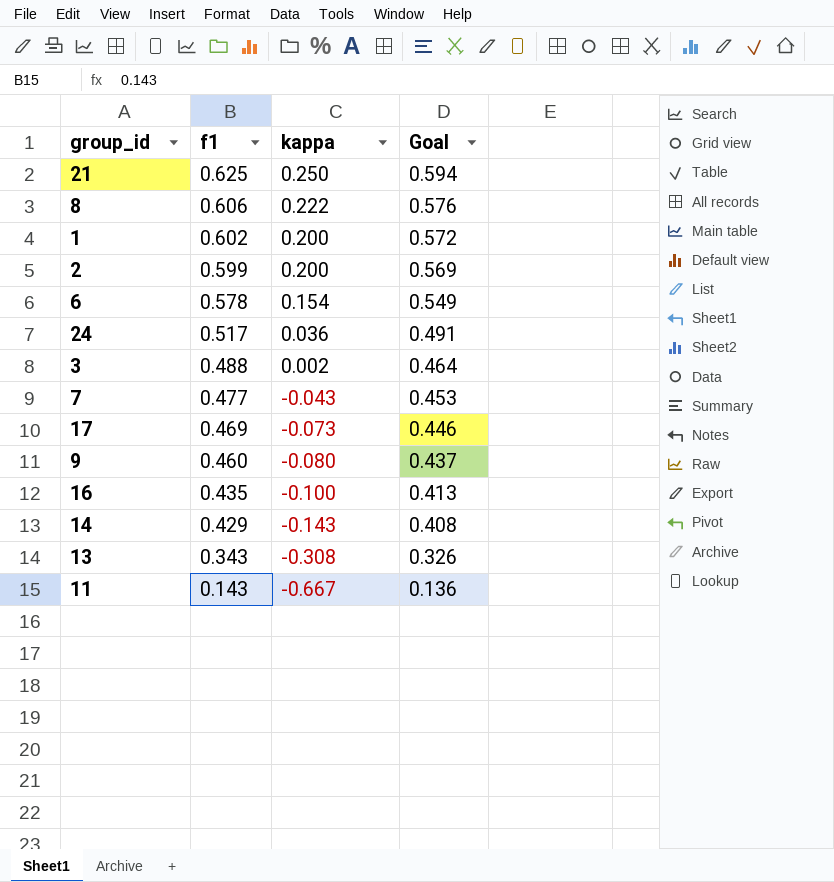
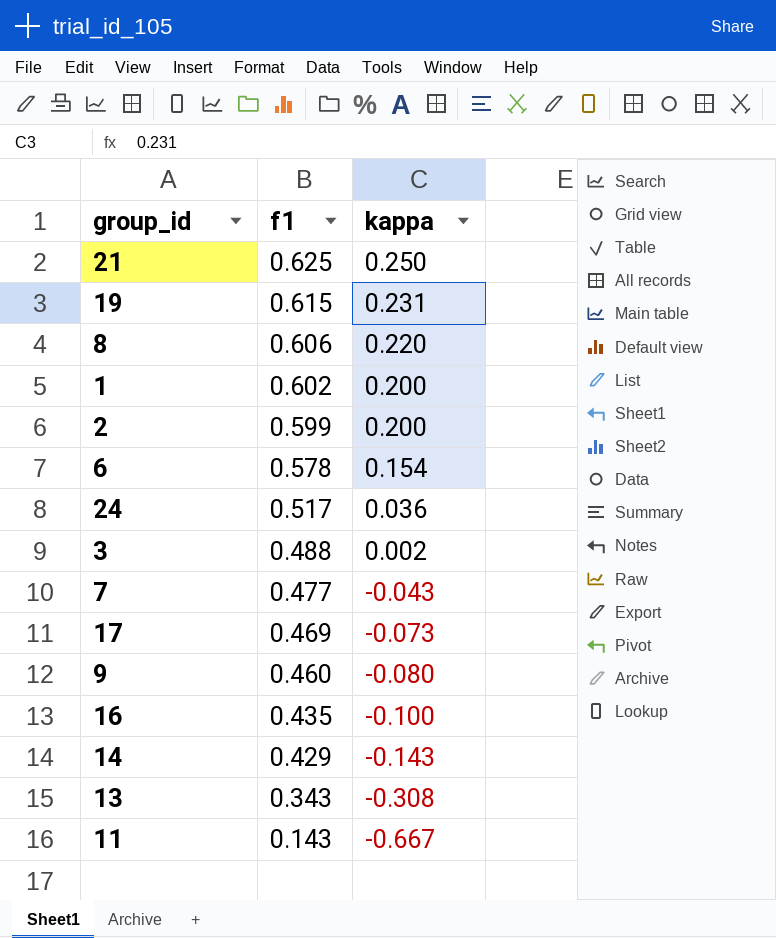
column Goal | formula: [f1] * 0.95 -> none
row 19: none -> 0.615 | 0.231
8 | kappa: 0.222 -> 0.220

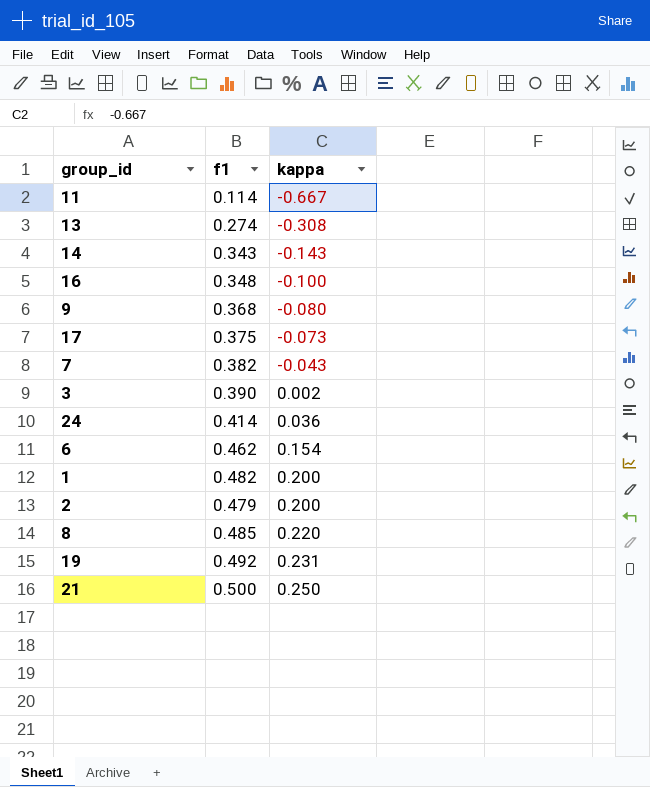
row order: f1 descending -> kappa ascending
11 | f1: 0.143 -> 0.114
13 | f1: 0.343 -> 0.274
14 | f1: 0.429 -> 0.343
16 | f1: 0.435 -> 0.348
9 | f1: 0.460 -> 0.368
17 | f1: 0.469 -> 0.375
7 | f1: 0.477 -> 0.382
3 | f1: 0.488 -> 0.390
24 | f1: 0.517 -> 0.414
6 | f1: 0.578 -> 0.462
1 | f1: 0.602 -> 0.482
2 | f1: 0.599 -> 0.479
8 | f1: 0.606 -> 0.485
19 | f1: 0.615 -> 0.492
21 | f1: 0.625 -> 0.500

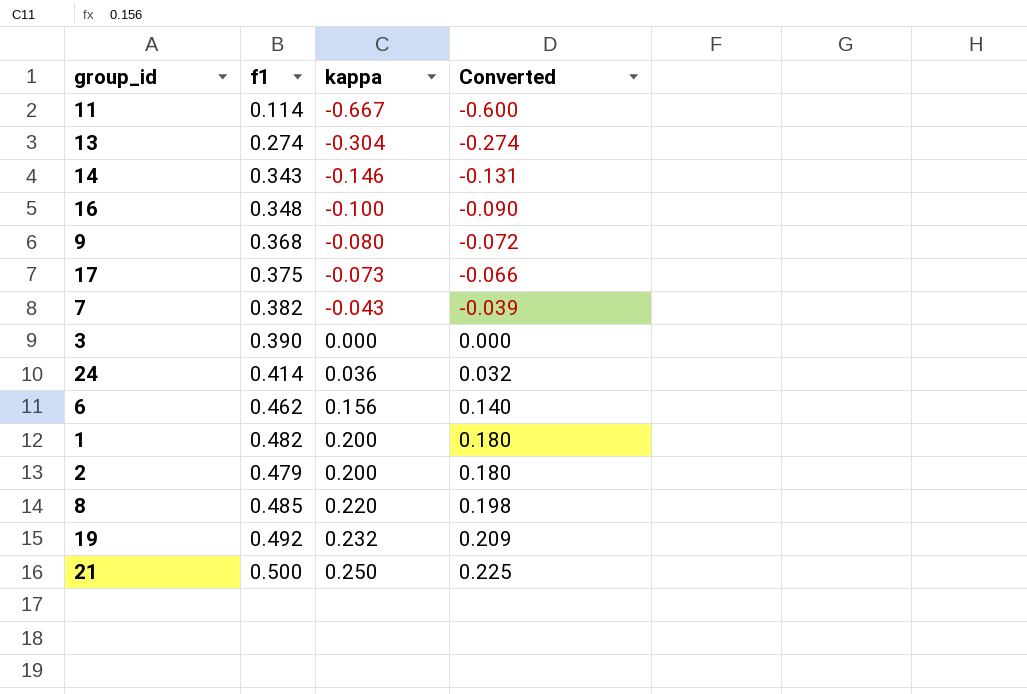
column Converted | formula: none -> [kappa] * 0.9
13 | kappa: -0.308 -> -0.304
14 | kappa: -0.143 -> -0.146
3 | kappa: 0.002 -> 0.000
6 | kappa: 0.154 -> 0.156
19 | kappa: 0.231 -> 0.232

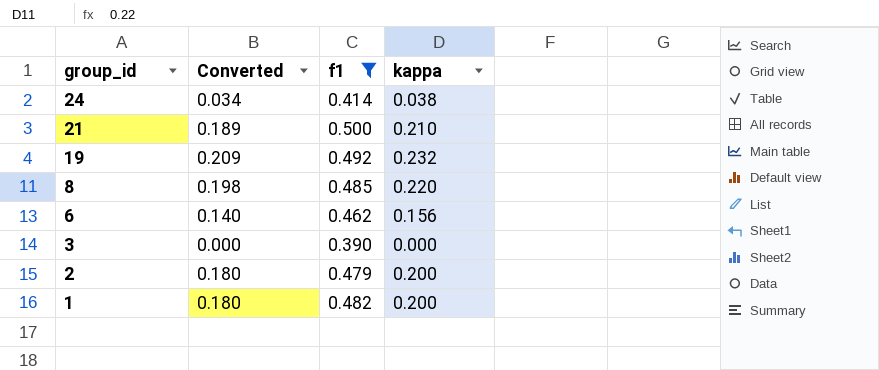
filter: none -> f1 >= 0.390
row order: kappa ascending -> group_id descending
column Converted | position: 4 -> 2
24 | Converted: 0.032 -> 0.034
24 | kappa: 0.036 -> 0.038
21 | Converted: 0.225 -> 0.189
21 | kappa: 0.250 -> 0.210

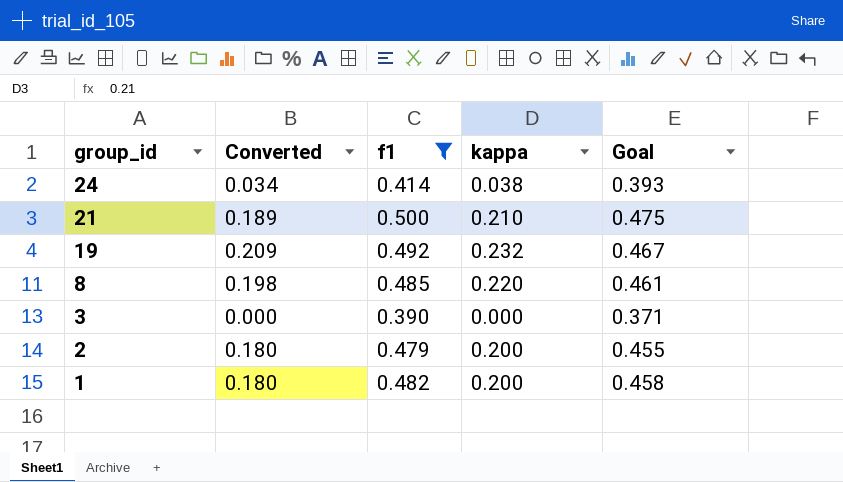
column Goal | formula: none -> [f1] * 0.95
row 6: 0.140 | 0.462 | 0.156 -> none

